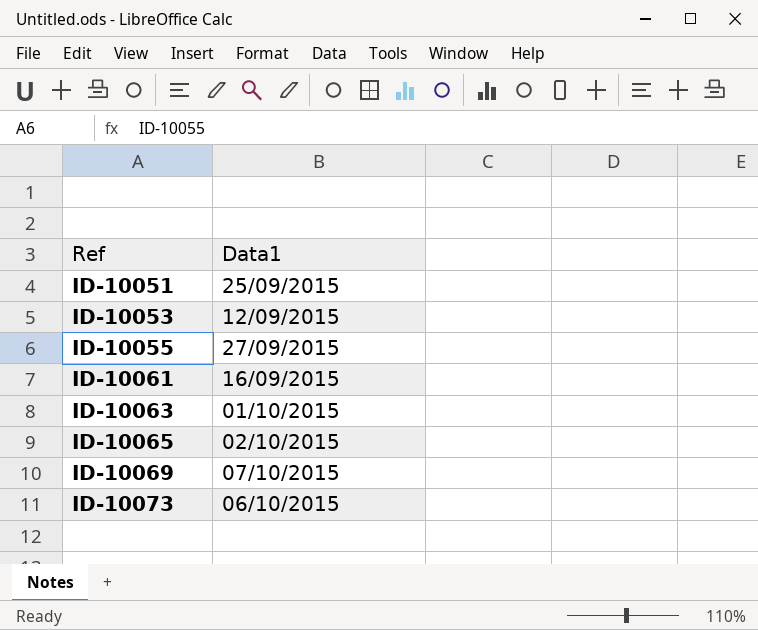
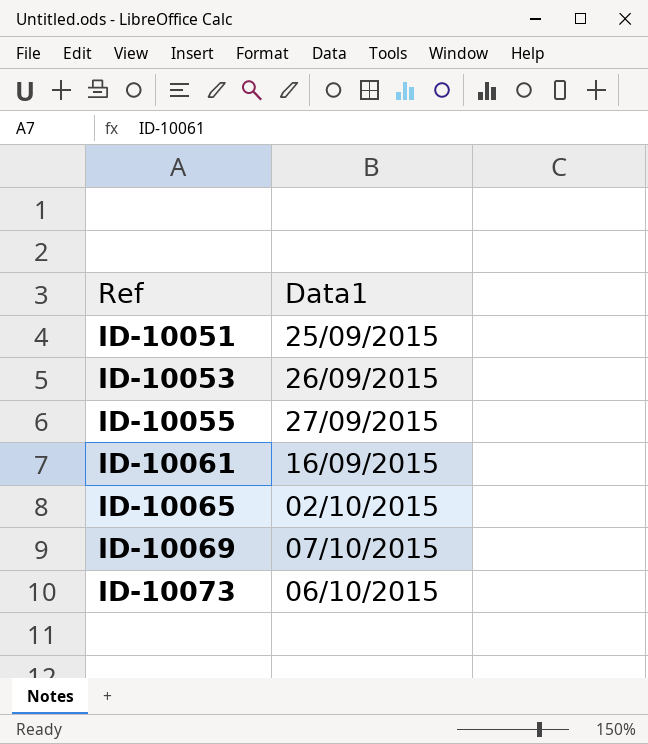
row ID-10063: 01/10/2015 -> none
ID-10053 | Data1: 12/09/2015 -> 26/09/2015

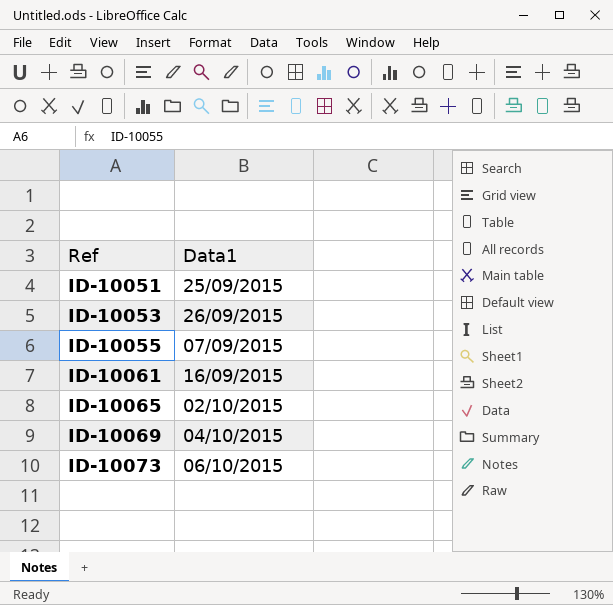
ID-10055 | Data1: 27/09/2015 -> 07/09/2015
ID-10069 | Data1: 07/10/2015 -> 04/10/2015

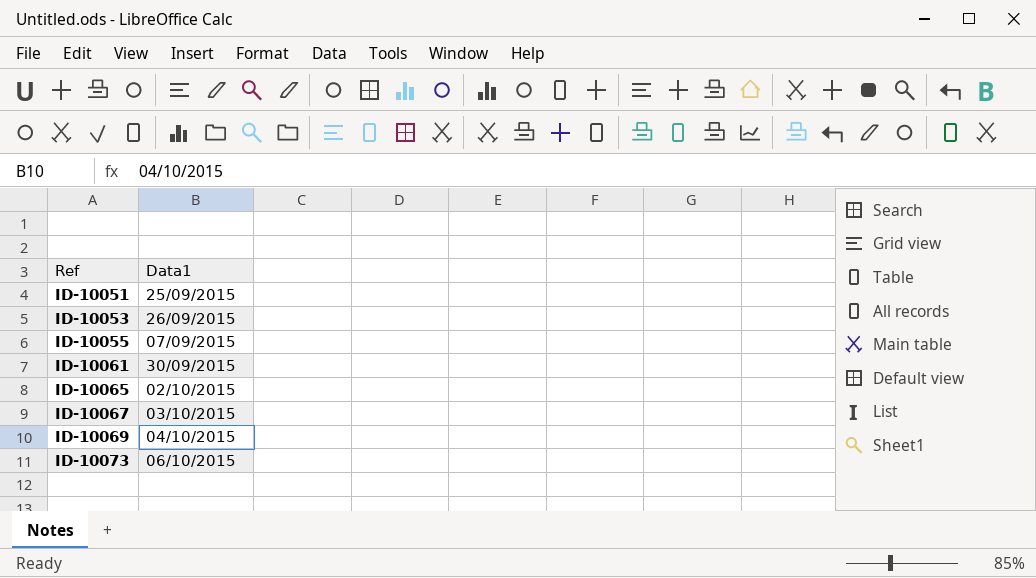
ID-10061 | Data1: 16/09/2015 -> 30/09/2015
row ID-10067: none -> 03/10/2015

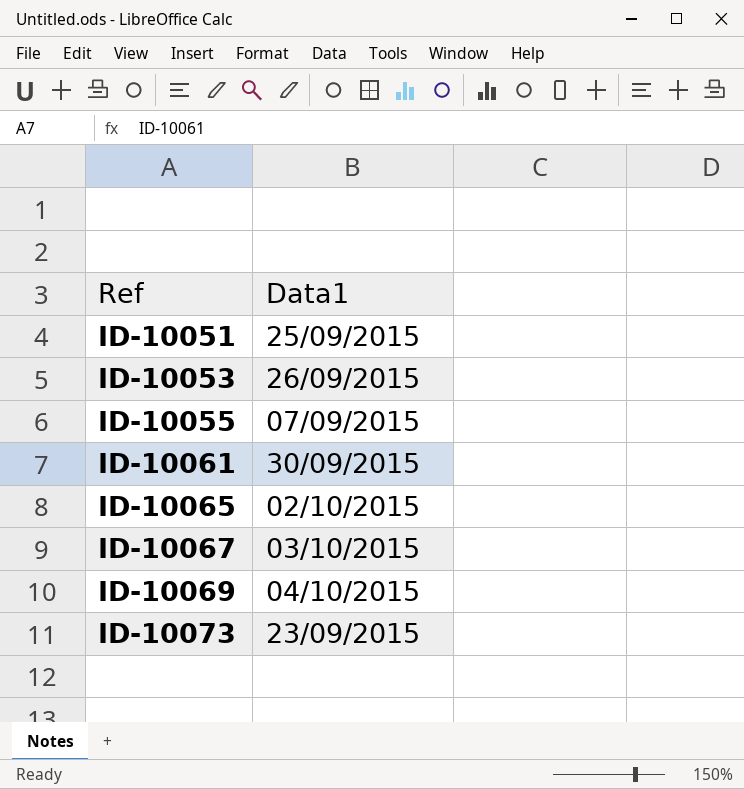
ID-10073 | Data1: 06/10/2015 -> 23/09/2015

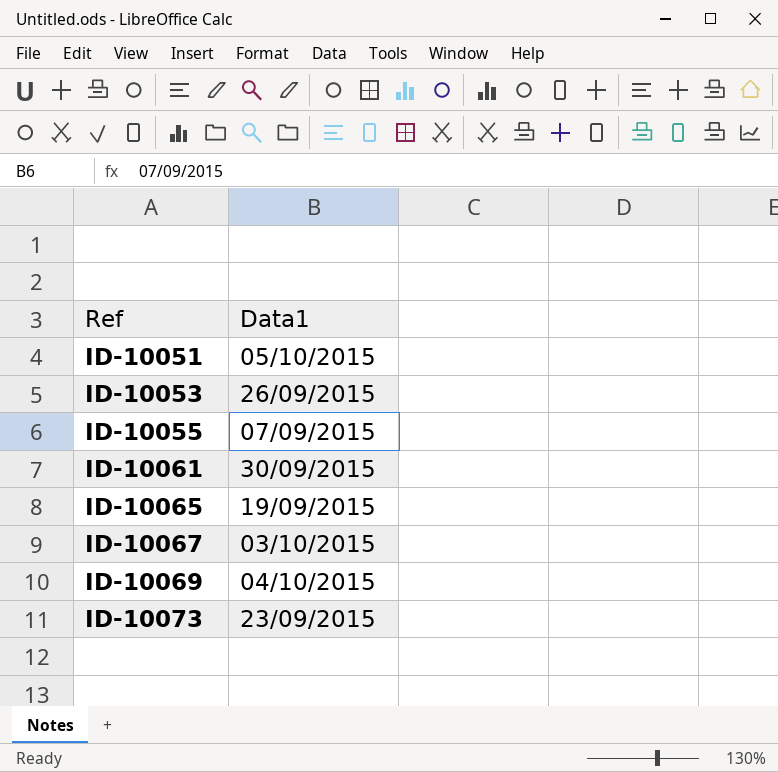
ID-10051 | Data1: 25/09/2015 -> 05/10/2015
ID-10065 | Data1: 02/10/2015 -> 19/09/2015

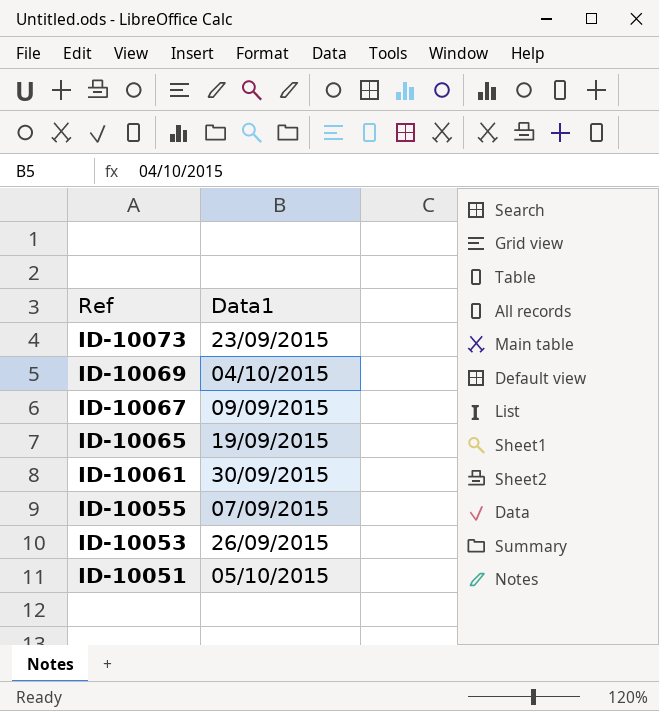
row order: Ref ascending -> Ref descending
ID-10067 | Data1: 03/10/2015 -> 09/09/2015

